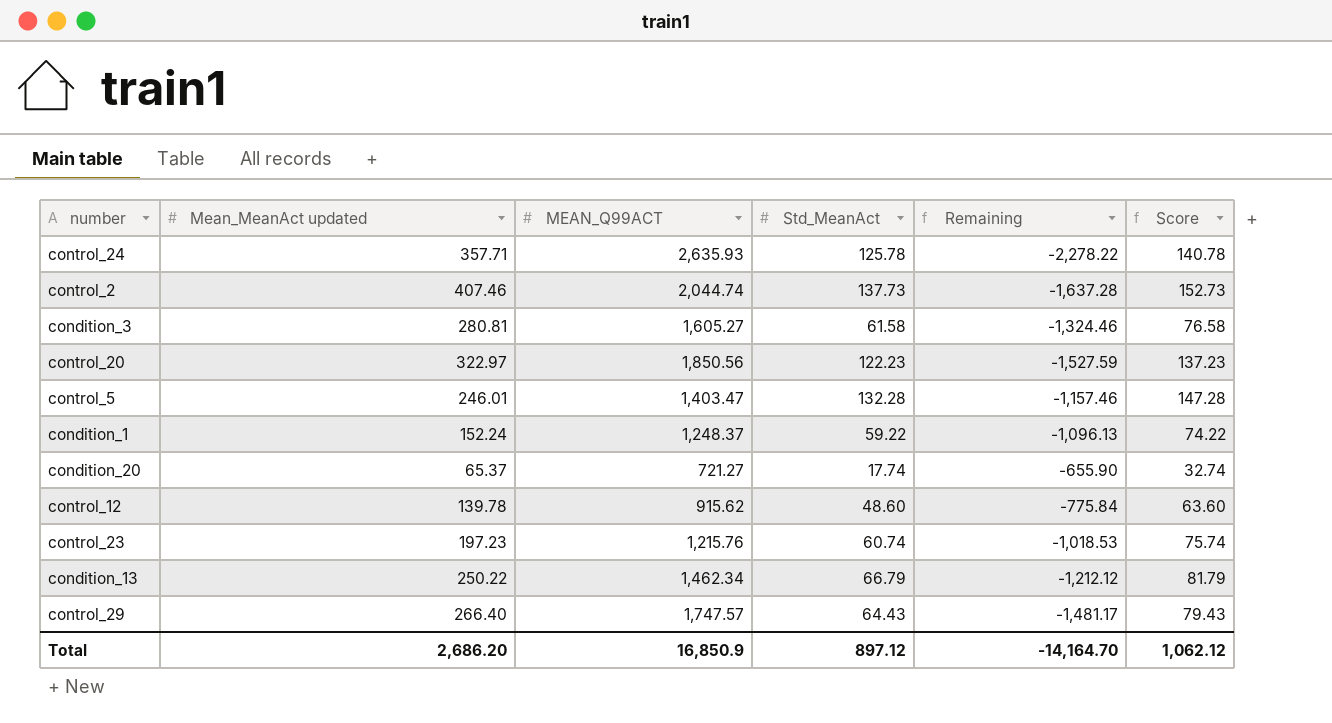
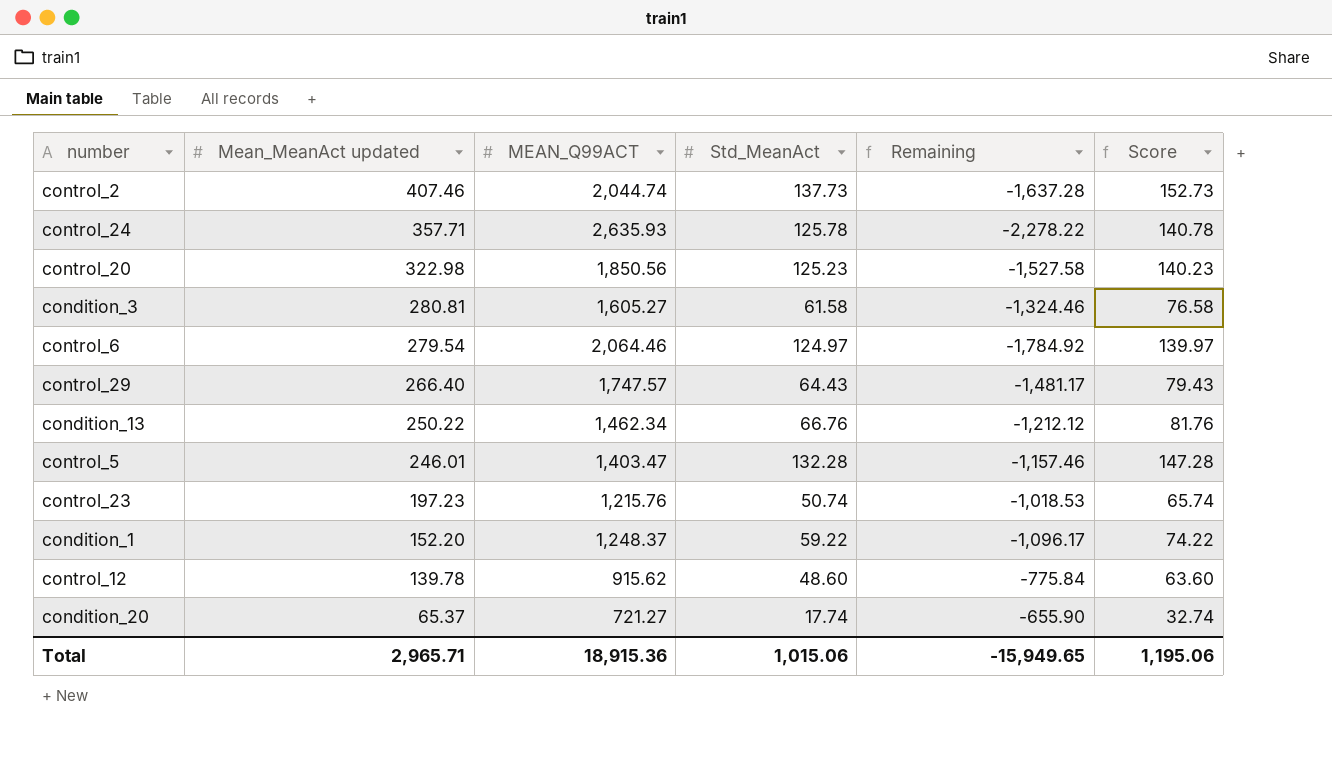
row order: none -> Mean_MeanAct updated descending
control_20 | Mean_MeanAct updated: 322.97 -> 322.98
control_20 | Std_MeanAct: 122.23 -> 125.23
control_20 | Remaining: -1,527.59 -> -1,527.58
control_20 | Score: 137.23 -> 140.23
row control_6: none -> 279.54 | 2,064.46 | 124.97 | -1,784.92 | 139.97
condition_13 | Std_MeanAct: 66.79 -> 66.76
condition_13 | Score: 81.79 -> 81.76
control_23 | Std_MeanAct: 60.74 -> 50.74
control_23 | Score: 75.74 -> 65.74
condition_1 | Mean_MeanAct updated: 152.24 -> 152.20
condition_1 | Remaining: -1,096.13 -> -1,096.17
Total | Mean_MeanAct updated: 2,686.20 -> 2,965.71
Total | MEAN_Q99ACT: 16,850.9 -> 18,915.36
Total | Std_MeanAct: 897.12 -> 1,015.06
Total | Remaining: -14,164.70 -> -15,949.65
Total | Score: 1,062.12 -> 1,195.06

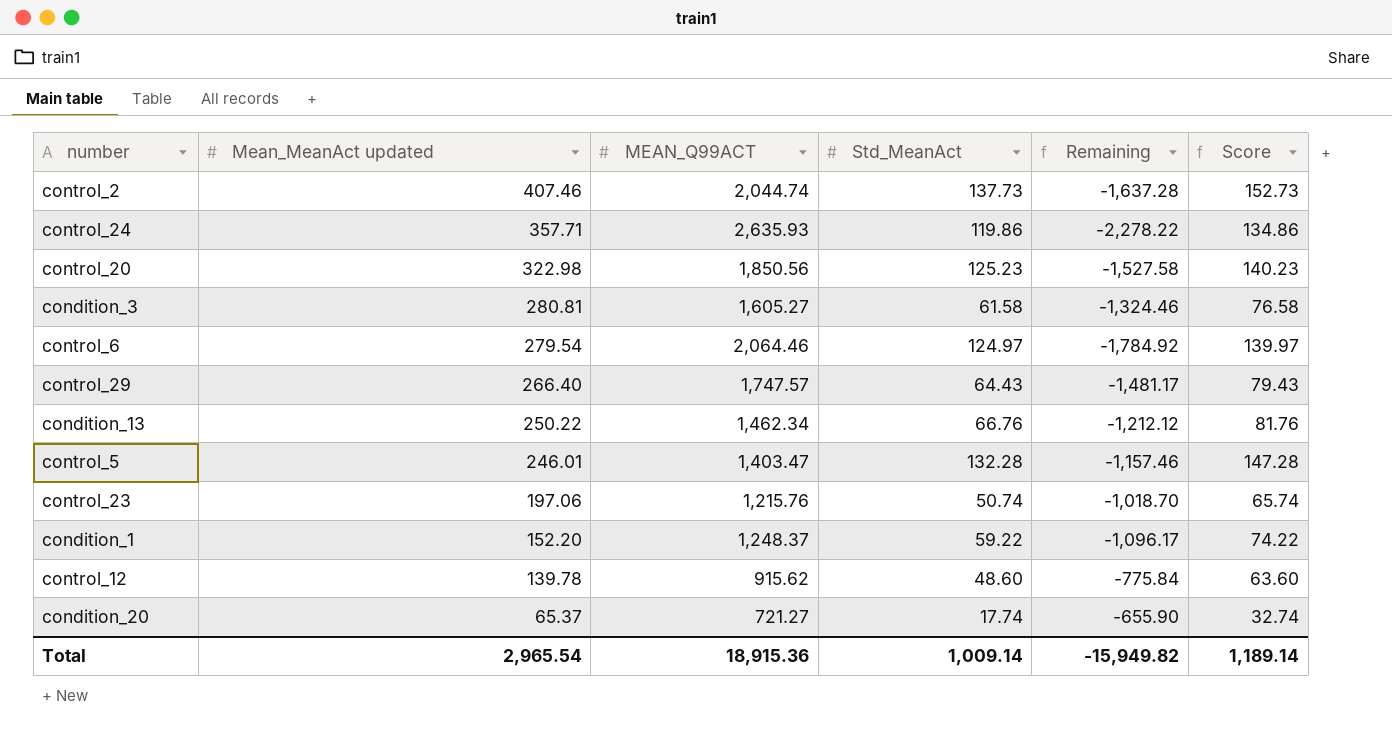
control_24 | Std_MeanAct: 125.78 -> 119.86
control_24 | Score: 140.78 -> 134.86
control_23 | Mean_MeanAct updated: 197.23 -> 197.06
control_23 | Remaining: -1,018.53 -> -1,018.70
Total | Mean_MeanAct updated: 2,965.71 -> 2,965.54
Total | Std_MeanAct: 1,015.06 -> 1,009.14
Total | Remaining: -15,949.65 -> -15,949.82
Total | Score: 1,195.06 -> 1,189.14

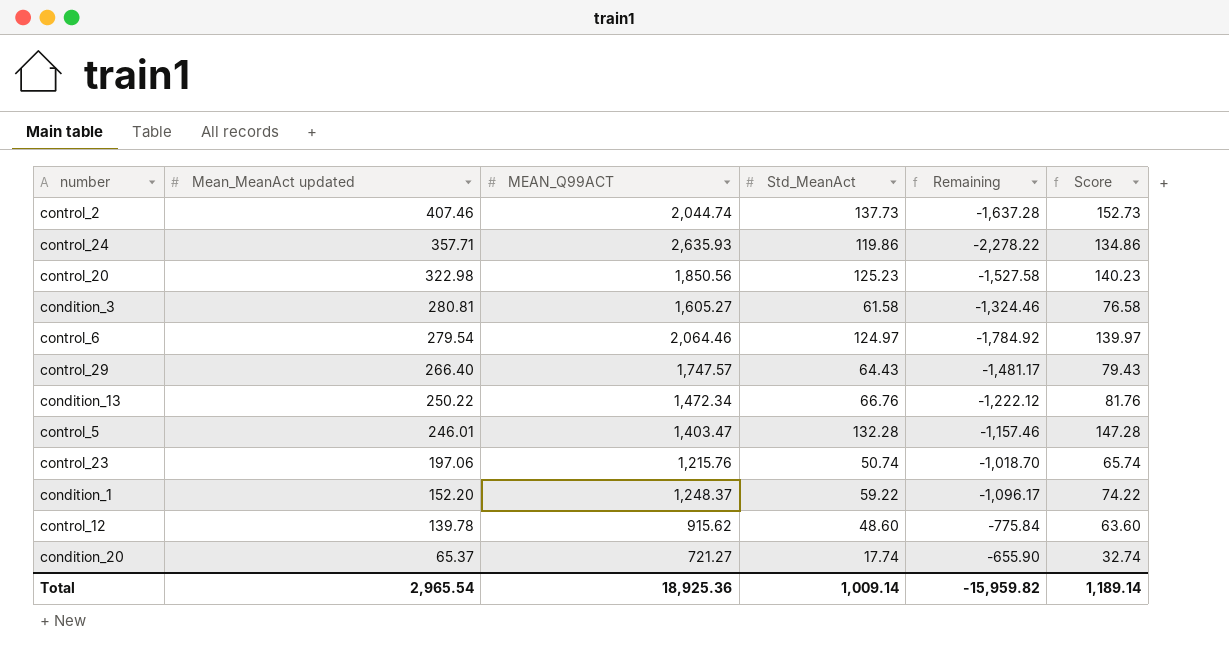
condition_13 | MEAN_Q99ACT: 1,462.34 -> 1,472.34
condition_13 | Remaining: -1,212.12 -> -1,222.12
Total | MEAN_Q99ACT: 18,915.36 -> 18,925.36
Total | Remaining: -15,949.82 -> -15,959.82

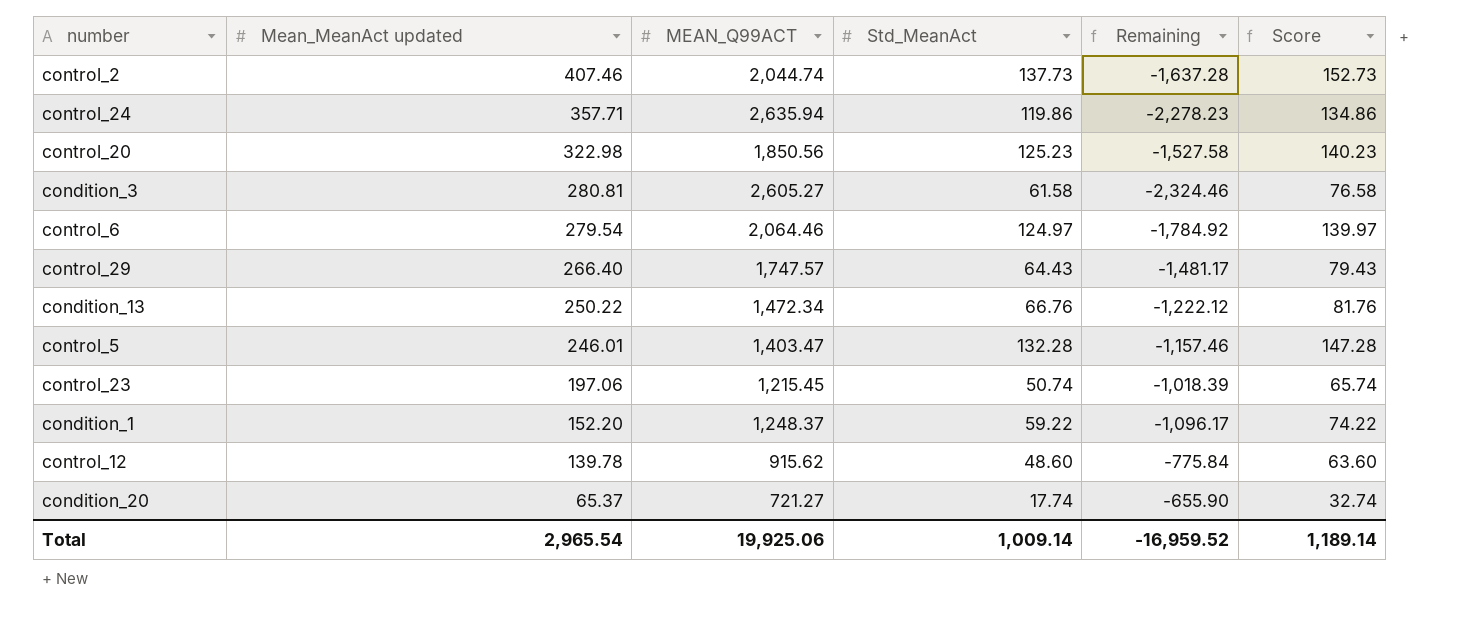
control_24 | MEAN_Q99ACT: 2,635.93 -> 2,635.94
control_24 | Remaining: -2,278.22 -> -2,278.23
condition_3 | MEAN_Q99ACT: 1,605.27 -> 2,605.27
condition_3 | Remaining: -1,324.46 -> -2,324.46
control_23 | MEAN_Q99ACT: 1,215.76 -> 1,215.45
control_23 | Remaining: -1,018.70 -> -1,018.39
Total | MEAN_Q99ACT: 18,925.36 -> 19,925.06
Total | Remaining: -15,959.82 -> -16,959.52

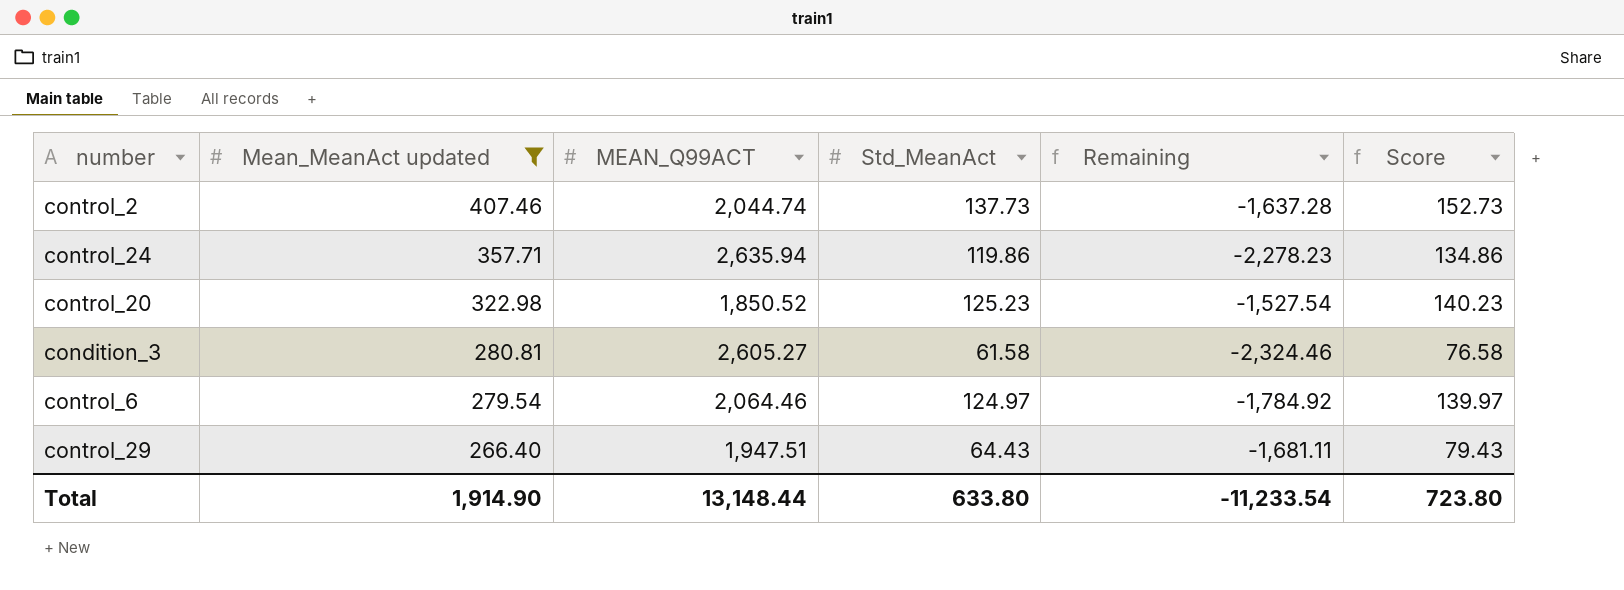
filter: none -> Mean_MeanAct updated >= 266.40
control_20 | MEAN_Q99ACT: 1,850.56 -> 1,850.52
control_20 | Remaining: -1,527.58 -> -1,527.54
control_29 | MEAN_Q99ACT: 1,747.57 -> 1,947.51
control_29 | Remaining: -1,481.17 -> -1,681.11
Total | Mean_MeanAct updated: 2,965.54 -> 1,914.90
Total | MEAN_Q99ACT: 19,925.06 -> 13,148.44
Total | Std_MeanAct: 1,009.14 -> 633.80
Total | Remaining: -16,959.52 -> -11,233.54
Total | Score: 1,189.14 -> 723.80

